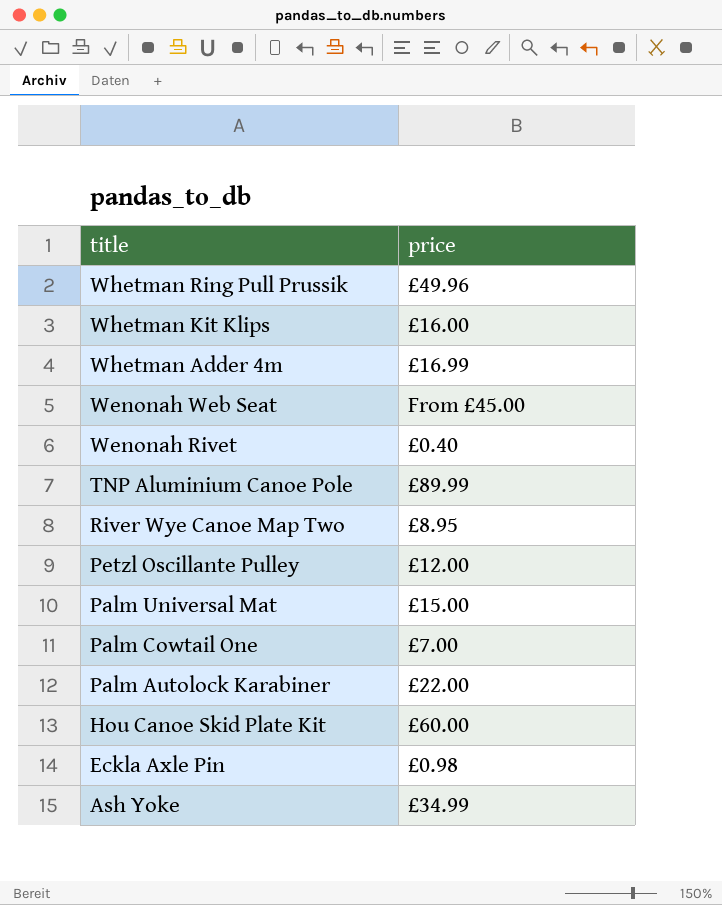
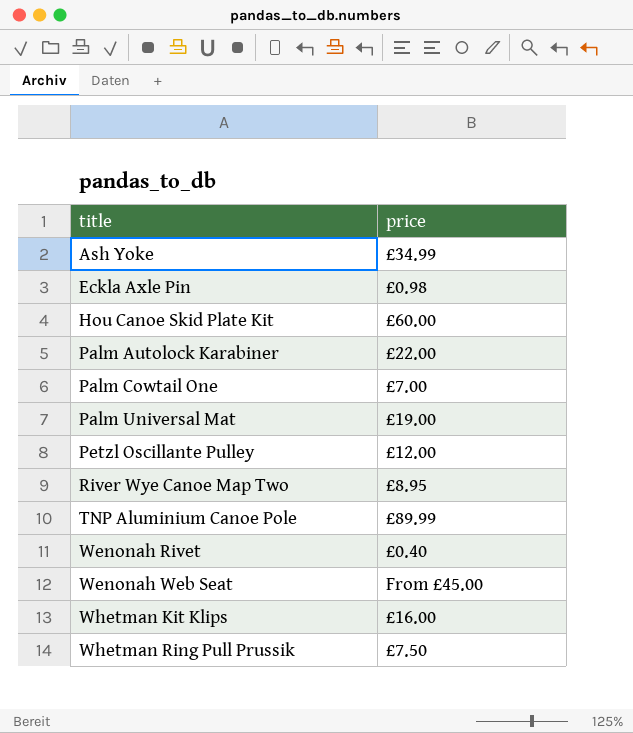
row order: title descending -> title ascending
row Whetman Adder 4m: £16.99 -> none
Palm Universal Mat | price: £15.00 -> £19.00
Whetman Ring Pull Prussik | price: £49.96 -> £7.50

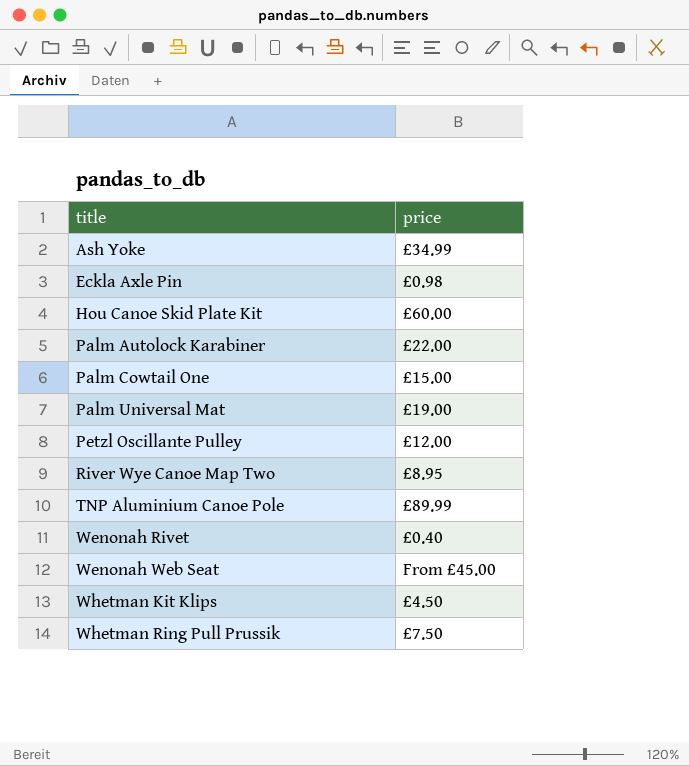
Palm Cowtail One | price: £7.00 -> £15.00
Whetman Kit Klips | price: £16.00 -> £4.50

